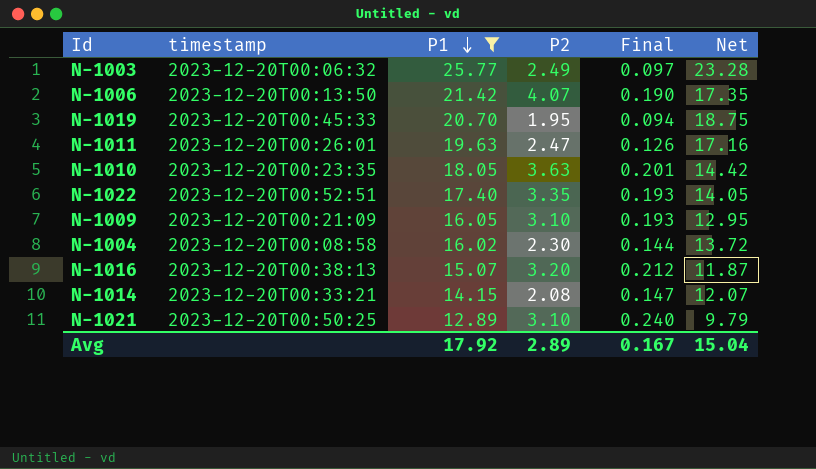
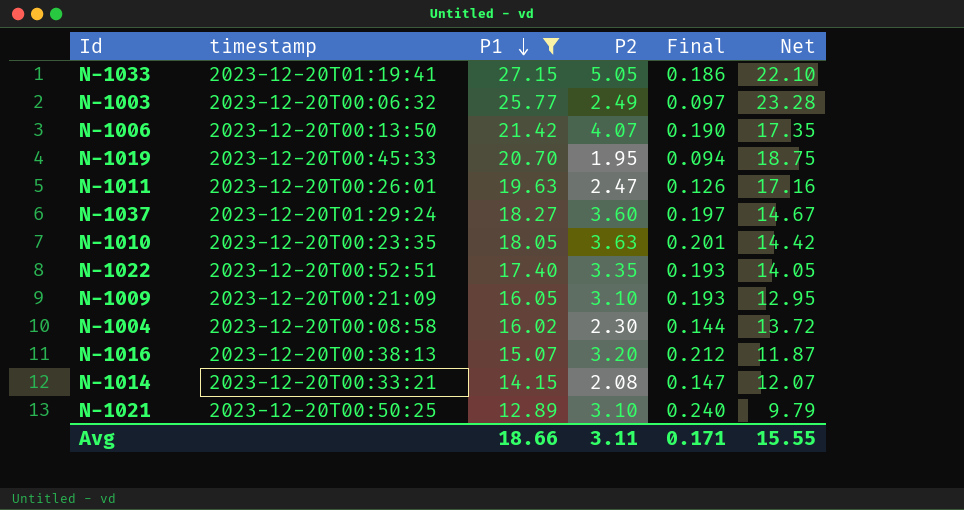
row N-1033: none -> 2023-12-20T01:19:41 | 27.15 | 5.05 | 0.186 | 22.10
row N-1037: none -> 2023-12-20T01:29:24 | 18.27 | 3.60 | 0.197 | 14.67
Avg | P1: 17.92 -> 18.66
Avg | P2: 2.89 -> 3.11
Avg | Final: 0.167 -> 0.171
Avg | Net: 15.04 -> 15.55

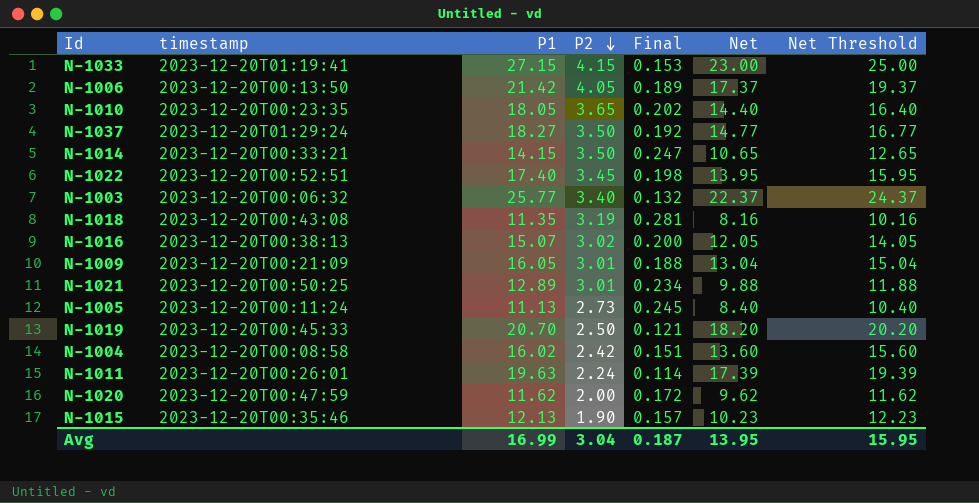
filter: P1 >= 12.89 -> none
row order: P1 descending -> P2 descending
column Net Threshold | formula: none -> [Net] + 2
N-1033 | P2: 5.05 -> 4.15
N-1033 | Final: 0.186 -> 0.153
N-1033 | Net: 22.10 -> 23.00
N-1006 | P2: 4.07 -> 4.05
N-1006 | Final: 0.190 -> 0.189
N-1006 | Net: 17.35 -> 17.37
N-1010 | P2: 3.63 -> 3.65
N-1010 | Final: 0.201 -> 0.202
N-1010 | Net: 14.42 -> 14.40
N-1037 | P2: 3.60 -> 3.50
N-1037 | Final: 0.197 -> 0.192
N-1037 | Net: 14.67 -> 14.77
N-1014 | P2: 2.08 -> 3.50
N-1014 | Final: 0.147 -> 0.247
N-1014 | Net: 12.07 -> 10.65
N-1022 | P2: 3.35 -> 3.45
N-1022 | Final: 0.193 -> 0.198
N-1022 | Net: 14.05 -> 13.95
N-1003 | P2: 2.49 -> 3.40
N-1003 | Final: 0.097 -> 0.132
N-1003 | Net: 23.28 -> 22.37
N-1016 | P2: 3.20 -> 3.02
N-1016 | Final: 0.212 -> 0.200
N-1016 | Net: 11.87 -> 12.05
N-1009 | P2: 3.10 -> 3.01
N-1009 | Final: 0.193 -> 0.188
N-1009 | Net: 12.95 -> 13.04
N-1021 | P2: 3.10 -> 3.01
N-1021 | Final: 0.240 -> 0.234
N-1021 | Net: 9.79 -> 9.88
N-1019 | P2: 1.95 -> 2.50
N-1019 | Final: 0.094 -> 0.121
N-1019 | Net: 18.75 -> 18.20
N-1004 | P2: 2.30 -> 2.42
N-1004 | Final: 0.144 -> 0.151
N-1004 | Net: 13.72 -> 13.60
N-1011 | P2: 2.47 -> 2.24
N-1011 | Final: 0.126 -> 0.114
N-1011 | Net: 17.16 -> 17.39
Avg | P1: 18.66 -> 16.99
Avg | P2: 3.11 -> 3.04
Avg | Final: 0.171 -> 0.187
Avg | Net: 15.55 -> 13.95

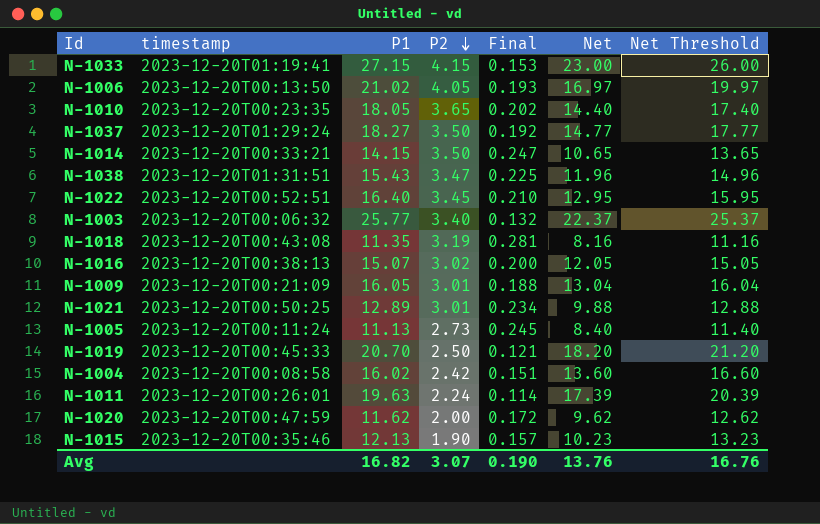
column Net Threshold | formula: [Net] + 2 -> [Net] + 3
N-1006 | P1: 21.42 -> 21.02
N-1006 | Final: 0.189 -> 0.193
N-1006 | Net: 17.37 -> 16.97
row N-1038: none -> 2023-12-20T01:31:51 | 15.43 | 3.47 | 0.225 | 11.96 | 14.96
N-1022 | P1: 17.40 -> 16.40
N-1022 | Final: 0.198 -> 0.210
N-1022 | Net: 13.95 -> 12.95
Avg | P1: 16.99 -> 16.82
Avg | P2: 3.04 -> 3.07
Avg | Final: 0.187 -> 0.190
Avg | Net: 13.95 -> 13.76
Avg | Net Threshold: 15.95 -> 16.76

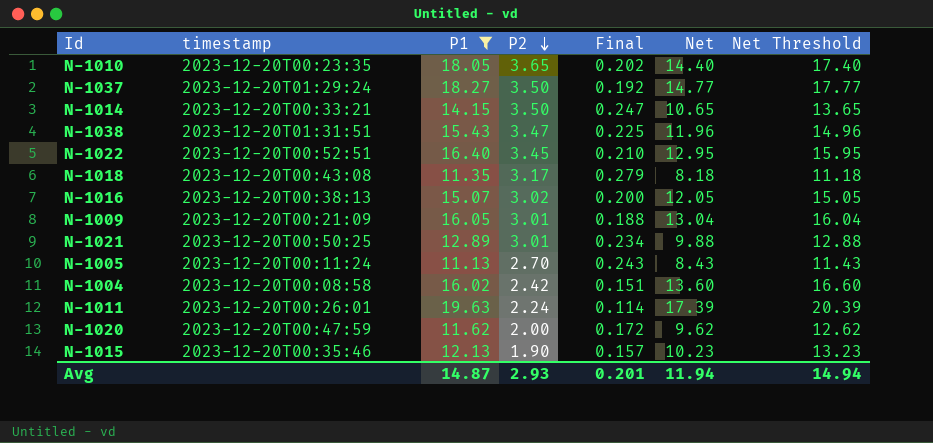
filter: none -> P1 <= 19.63
N-1018 | P2: 3.19 -> 3.17
N-1018 | Final: 0.281 -> 0.279
N-1018 | Net: 8.16 -> 8.18
N-1018 | Net Threshold: 11.16 -> 11.18
N-1005 | P2: 2.73 -> 2.70
N-1005 | Final: 0.245 -> 0.243
N-1005 | Net: 8.40 -> 8.43
N-1005 | Net Threshold: 11.40 -> 11.43
Avg | P1: 16.82 -> 14.87
Avg | P2: 3.07 -> 2.93
Avg | Final: 0.190 -> 0.201
Avg | Net: 13.76 -> 11.94
Avg | Net Threshold: 16.76 -> 14.94

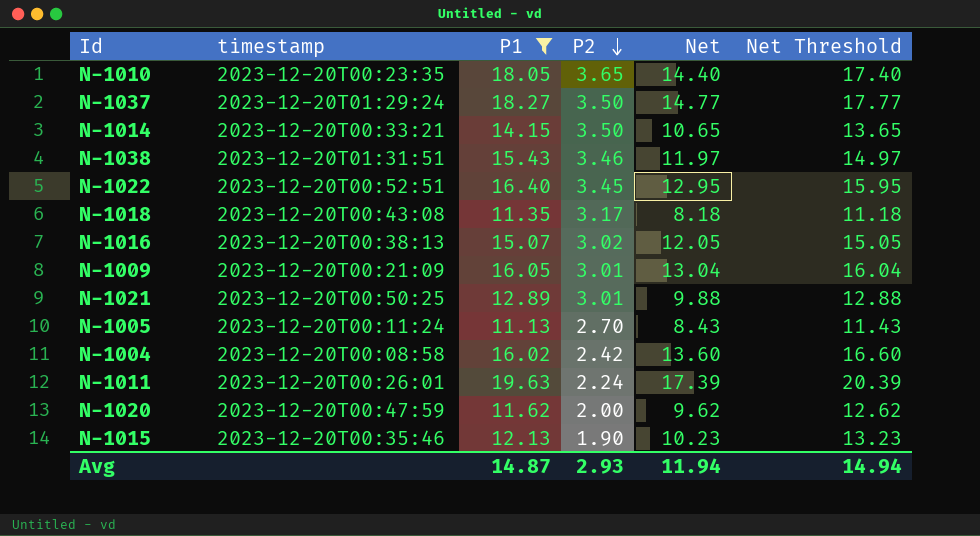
column Final | formula: [P2] / [P1] -> none
N-1038 | P2: 3.47 -> 3.46
N-1038 | Net: 11.96 -> 11.97
N-1038 | Net Threshold: 14.96 -> 14.97

